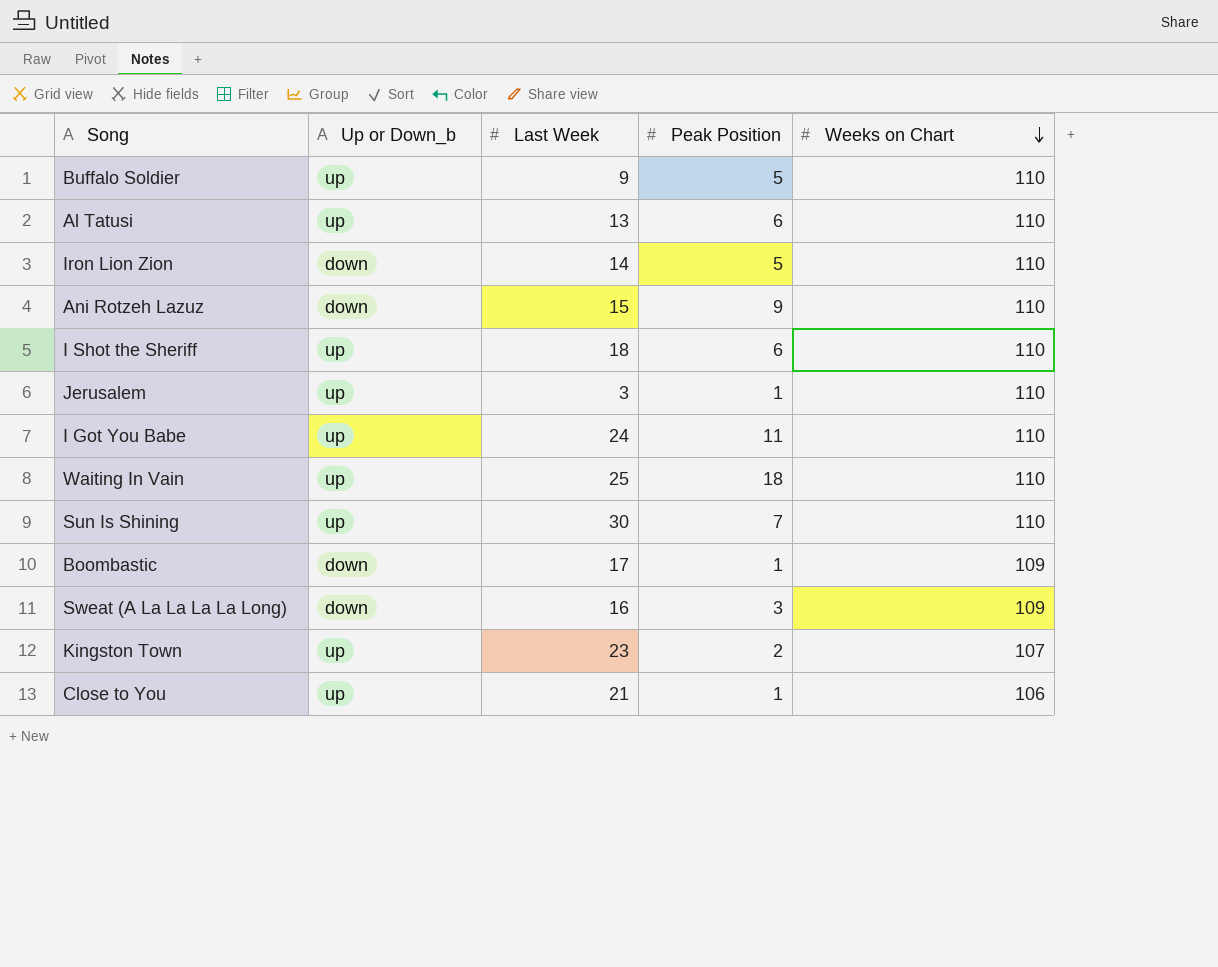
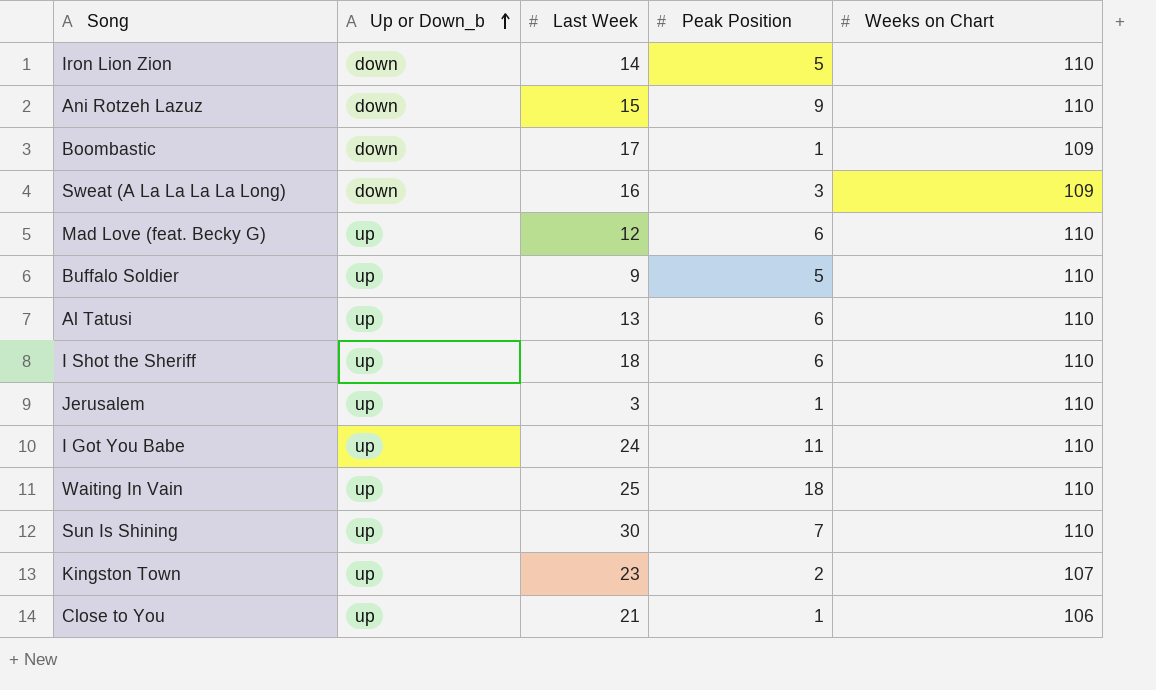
row order: Weeks on Chart descending -> Up or Down_b ascending
row Mad Love (feat. Becky G): none -> up | 12 | 6 | 110

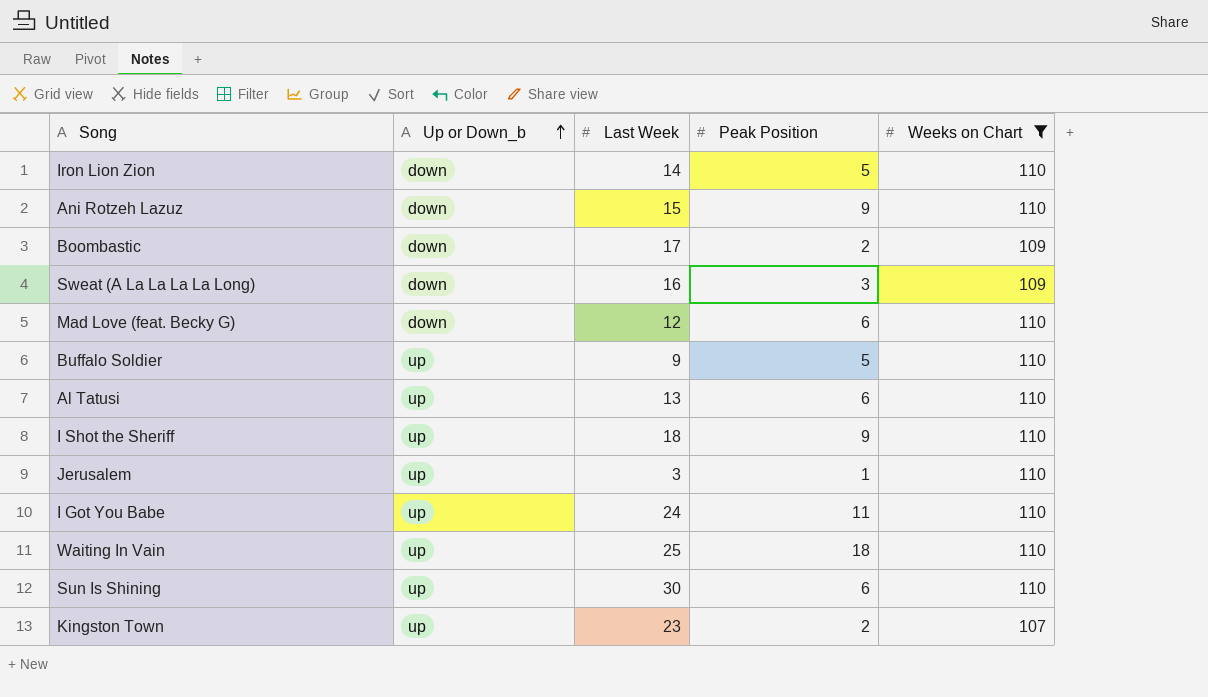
filter: none -> Weeks on Chart != 106
Boombastic | Peak Position: 1 -> 2
Mad Love (feat. Becky G) | Up or Down_b: up -> down
I Shot the Sheriff | Peak Position: 6 -> 9
Sun Is Shining | Peak Position: 7 -> 6

